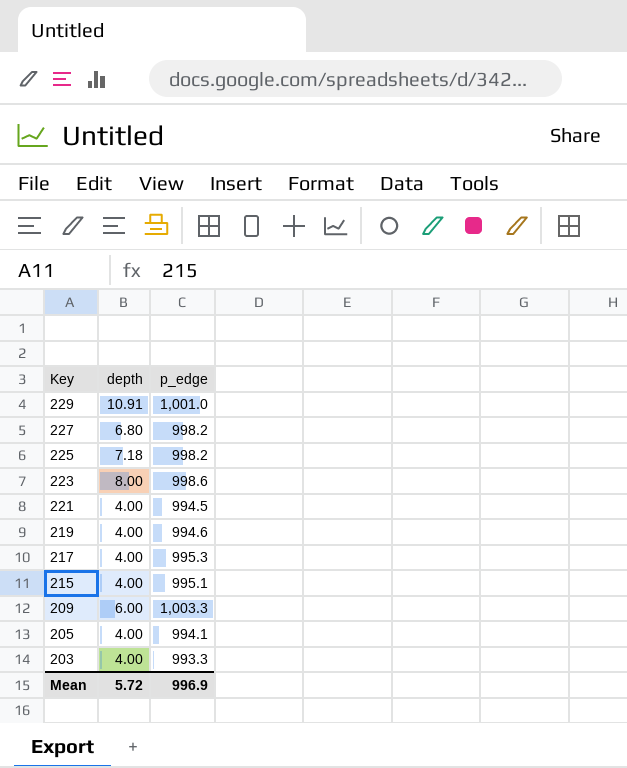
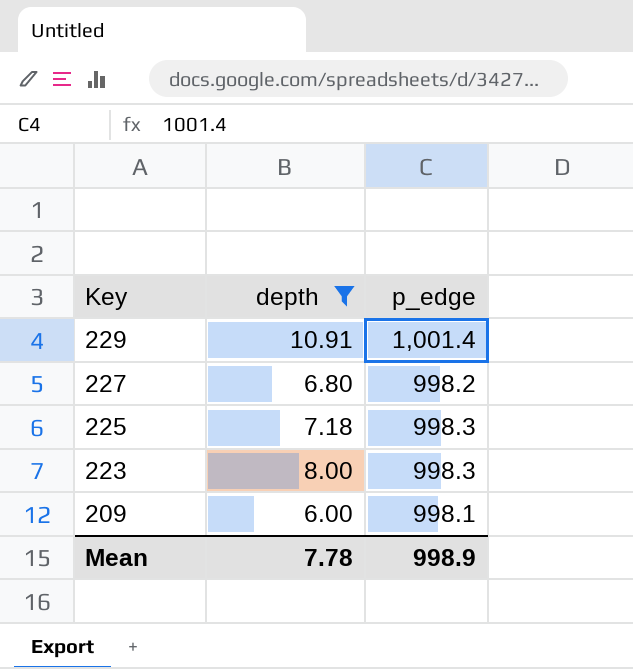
filter: none -> depth != 4.00
229 | p_edge: 1,001.0 -> 1,001.4
225 | p_edge: 998.2 -> 998.3
223 | p_edge: 998.6 -> 998.3
209 | p_edge: 1,003.3 -> 998.1
Mean | depth: 5.72 -> 7.78
Mean | p_edge: 996.9 -> 998.9

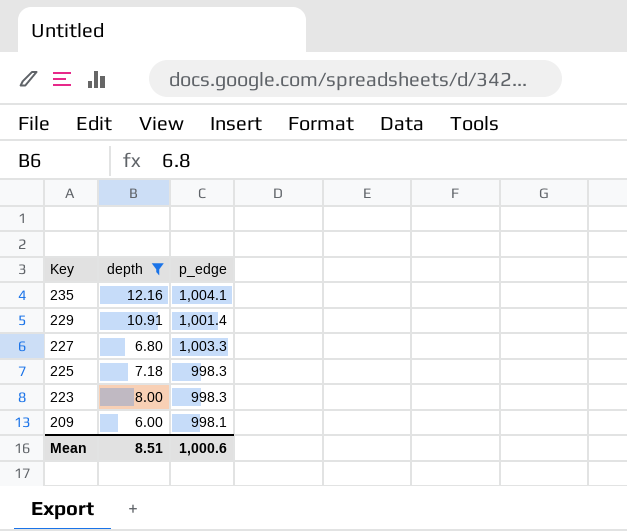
row 235: none -> 12.16 | 1,004.1
227 | p_edge: 998.2 -> 1,003.3
Mean | depth: 7.78 -> 8.51
Mean | p_edge: 998.9 -> 1,000.6

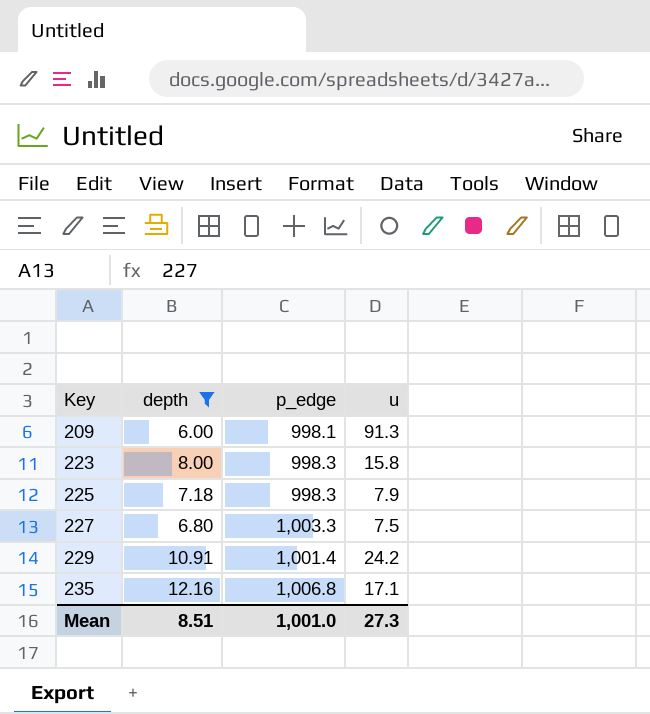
row order: Key descending -> Key ascending
column u | position: none -> 4
235 | p_edge: 1,004.1 -> 1,006.8
Mean | p_edge: 1,000.6 -> 1,001.0

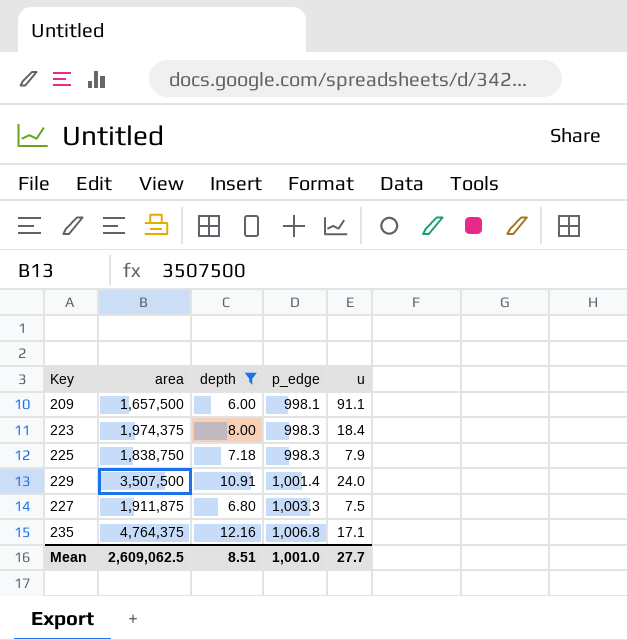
row order: Key ascending -> p_edge ascending
column area | position: none -> 2
209 | u: 91.3 -> 91.1
223 | u: 15.8 -> 18.4
229 | u: 24.2 -> 24.0
Mean | u: 27.3 -> 27.7

